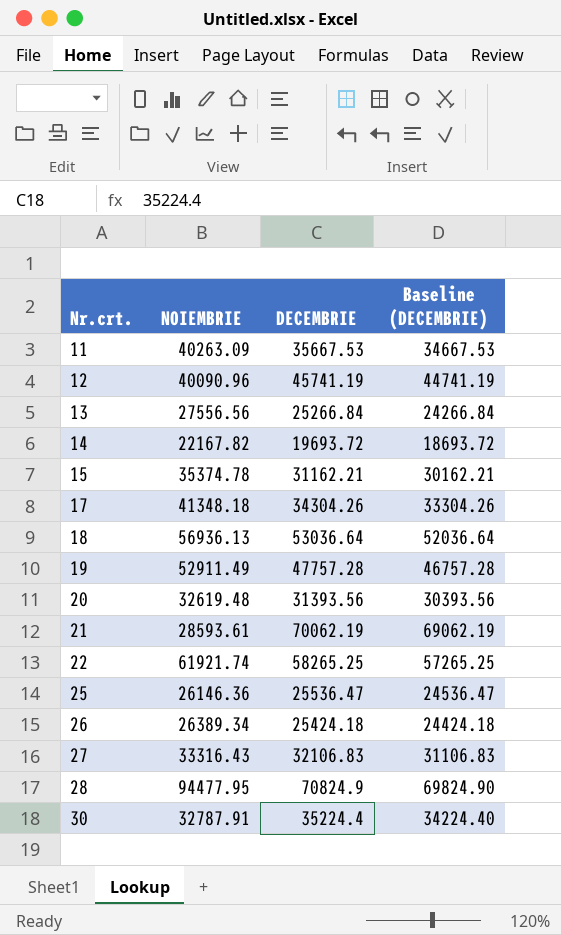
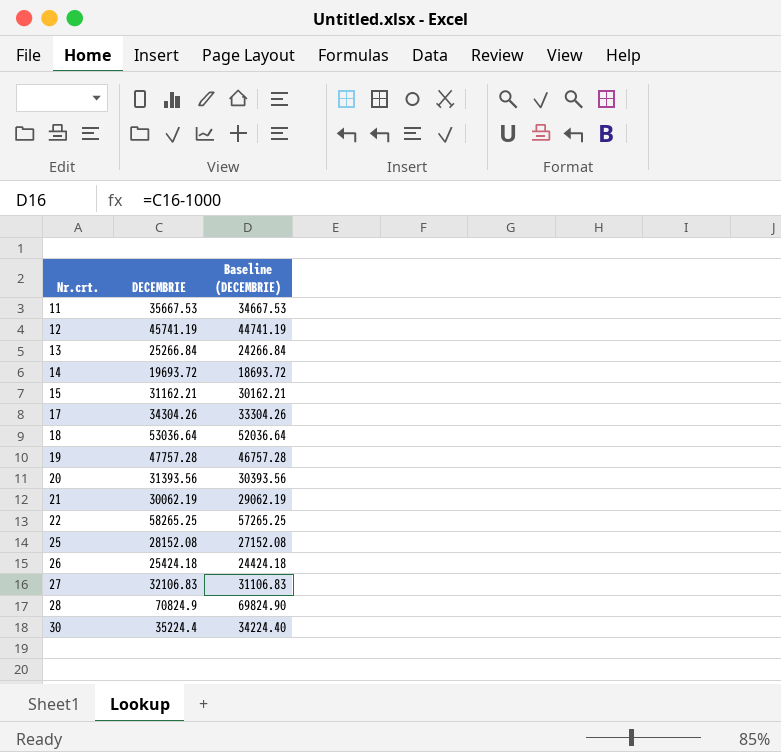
column NOIEMBRIE | position: 2 -> none
21 | DECEMBRIE: 70062.19 -> 30062.19
21 | Baseline (DECEMBRIE): 69062.19 -> 29062.19
25 | DECEMBRIE: 25536.47 -> 28152.08
25 | Baseline (DECEMBRIE): 24536.47 -> 27152.08

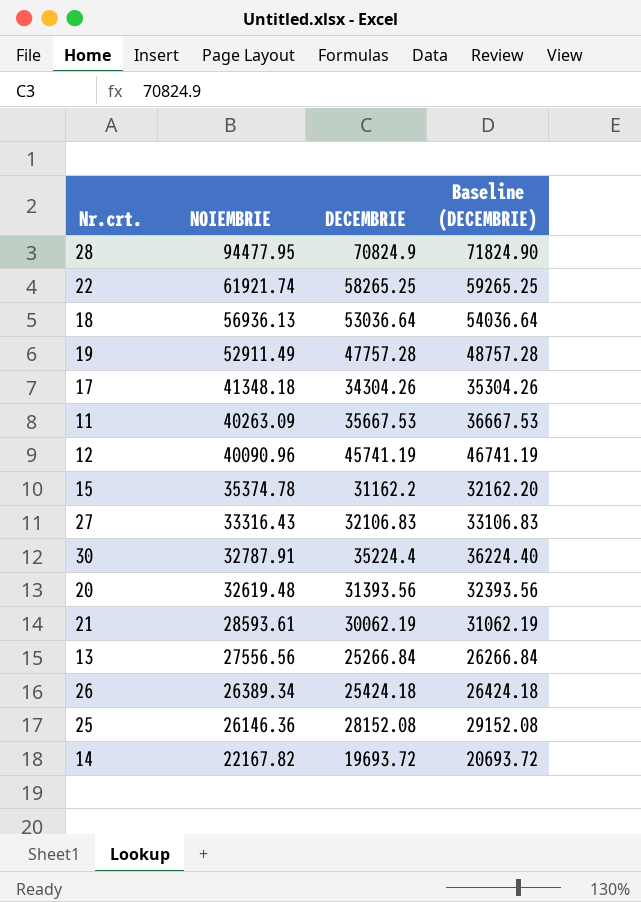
row order: Nr.crt. ascending -> NOIEMBRIE descending
column NOIEMBRIE | position: none -> 2
column Baseline (DECEMBRIE) | formula: [DECEMBRIE] - 1000 -> [DECEMBRIE] + 1000
15 | DECEMBRIE: 31162.21 -> 31162.2

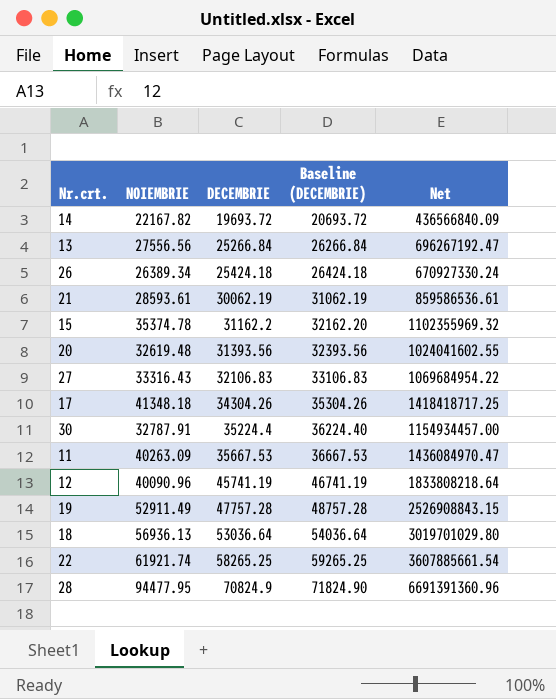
row order: NOIEMBRIE descending -> DECEMBRIE ascending
column Net | formula: none -> [NOIEMBRIE] * [DECEMBRIE]
row 25: 26146.36 | 28152.08 | 29152.08 -> none

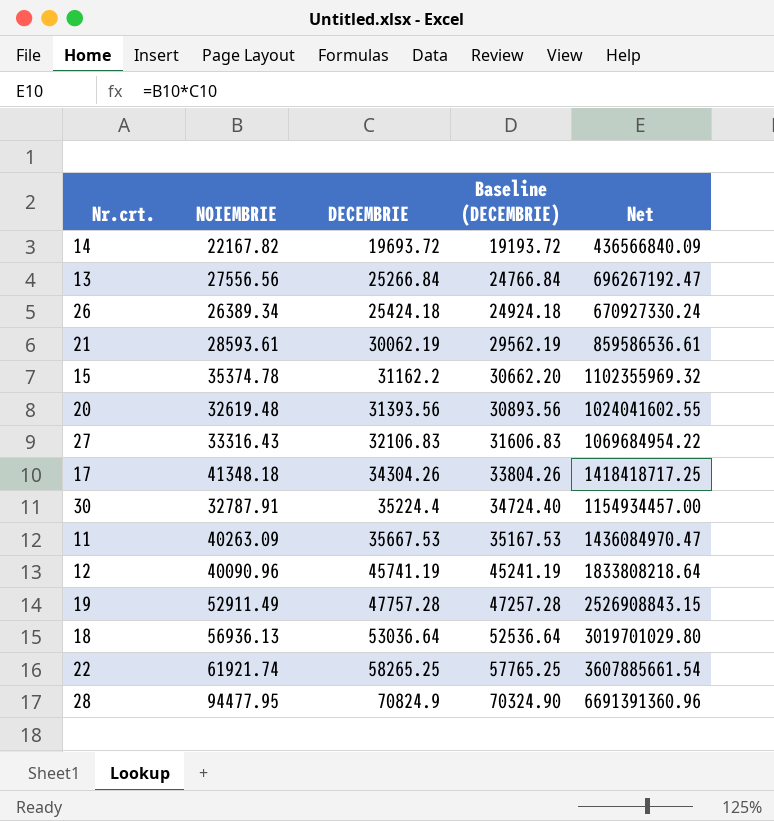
column Baseline (DECEMBRIE) | formula: [DECEMBRIE] + 1000 -> [DECEMBRIE] - 500

